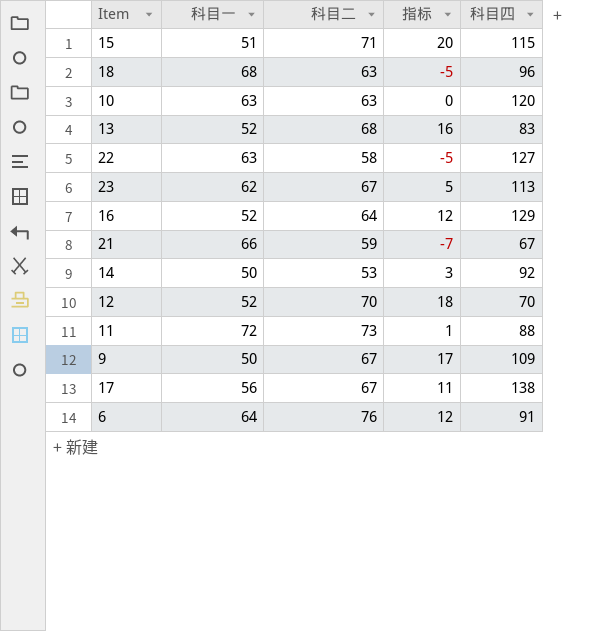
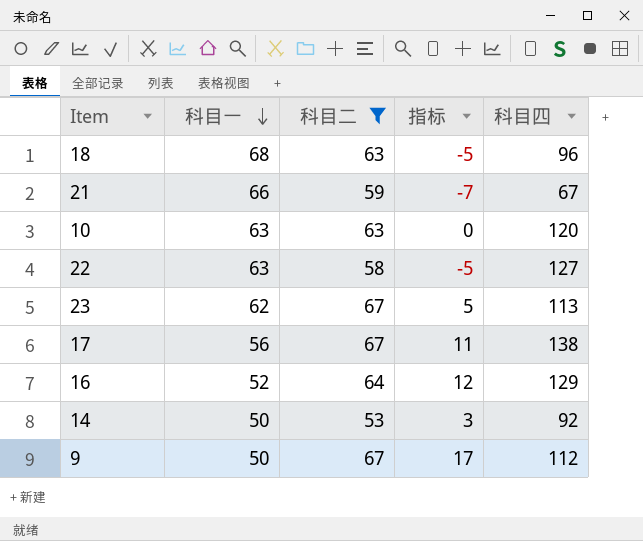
filter: none -> 科目二 <= 67
row order: none -> 科目一 descending
9 | 科目四: 109 -> 112

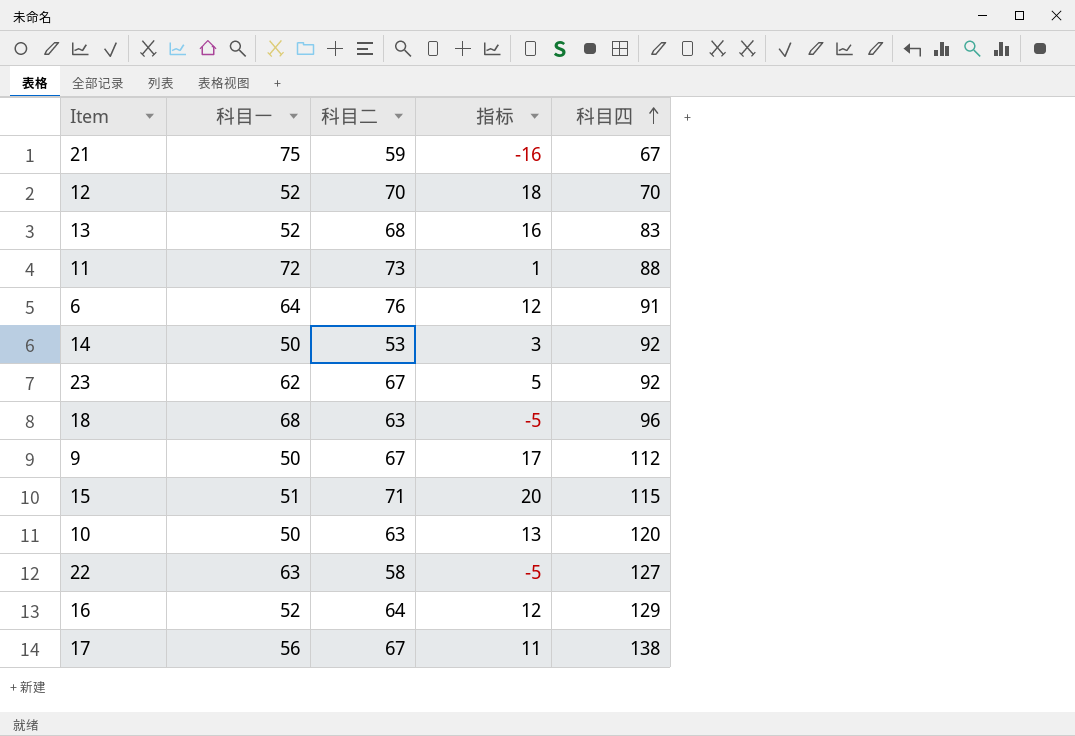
filter: 科目二 <= 67 -> none
row order: 科目一 descending -> 科目四 ascending
21 | 科目一: 66 -> 75
21 | 指标: -7 -> -16
23 | 科目四: 113 -> 92
10 | 科目一: 63 -> 50
10 | 指标: 0 -> 13

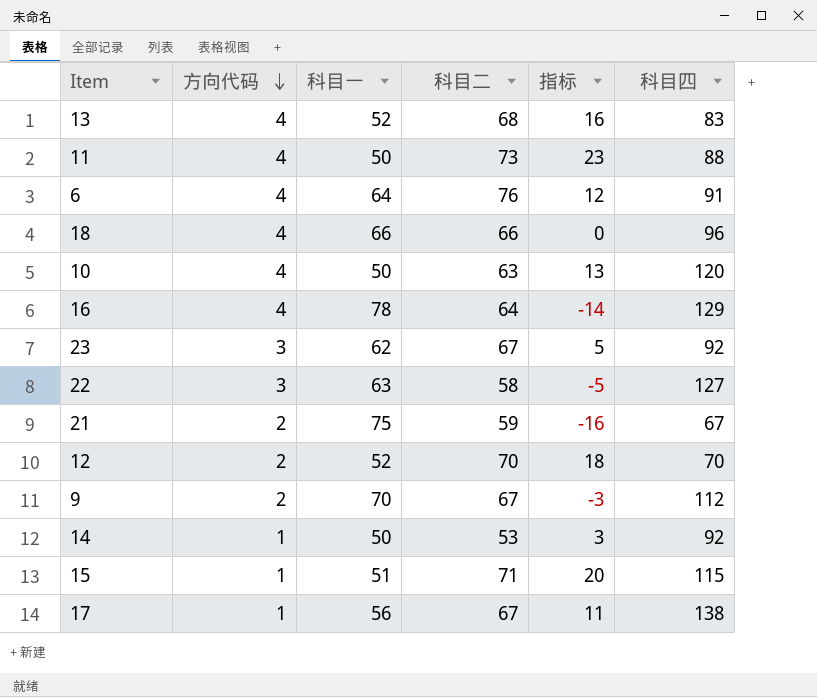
row order: 科目四 ascending -> 方向代码 descending
column 方向代码 | position: none -> 2
11 | 科目一: 72 -> 50
11 | 指标: 1 -> 23
18 | 科目一: 68 -> 66
18 | 科目二: 63 -> 66
18 | 指标: -5 -> 0
16 | 科目一: 52 -> 78
16 | 指标: 12 -> -14
9 | 科目一: 50 -> 70
9 | 指标: 17 -> -3

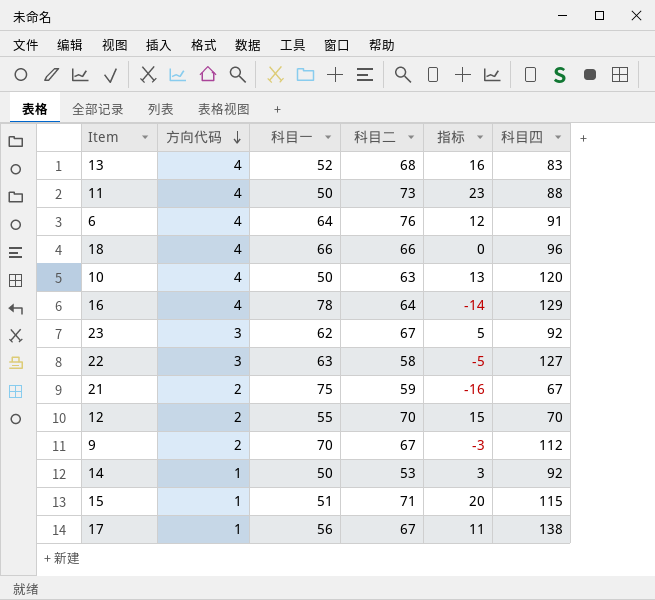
12 | 科目一: 52 -> 55
12 | 指标: 18 -> 15

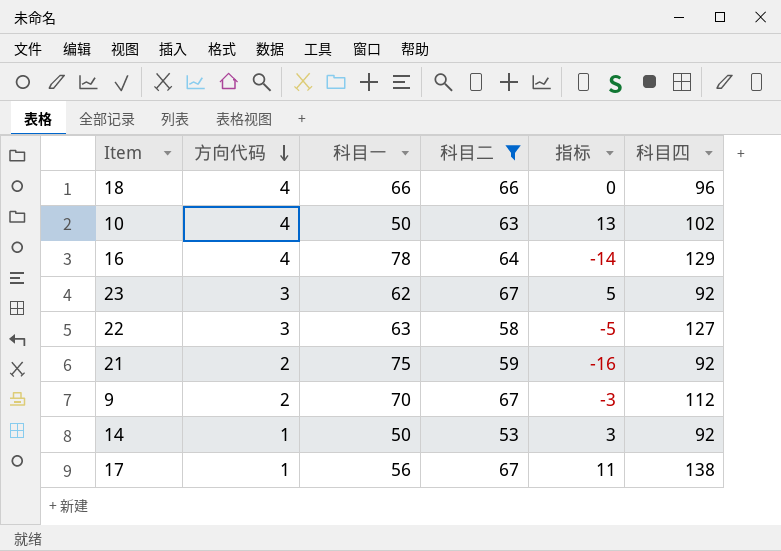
filter: none -> 科目二 <= 67
10 | 科目四: 120 -> 102
21 | 科目四: 67 -> 92

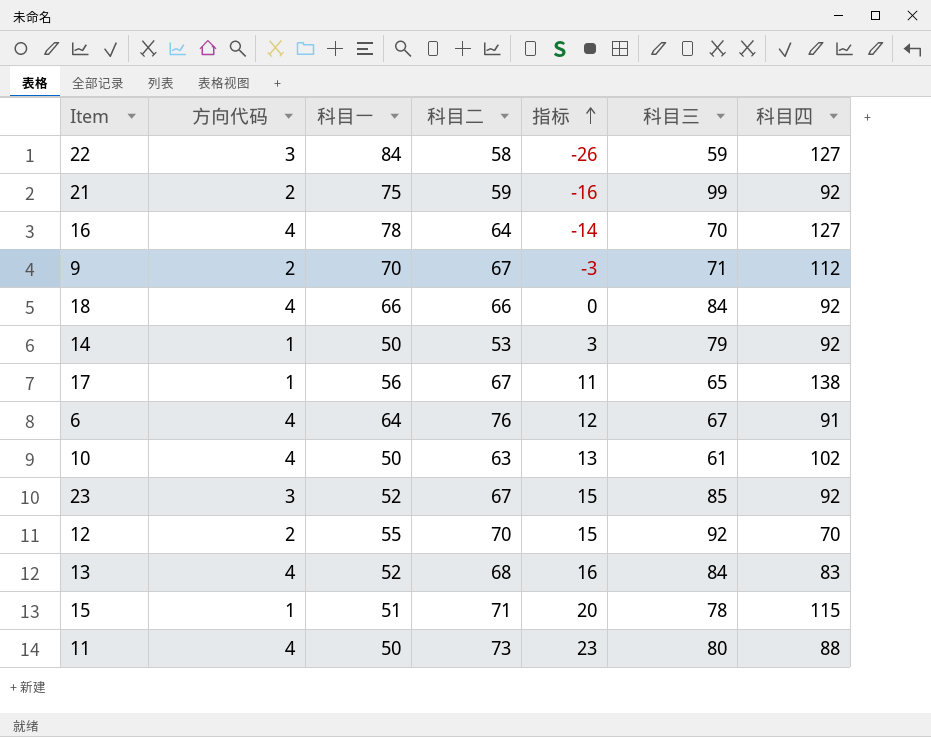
filter: 科目二 <= 67 -> none
row order: 方向代码 descending -> 指标 ascending
column 科目三 | position: none -> 6
22 | 科目一: 63 -> 84
22 | 指标: -5 -> -26
16 | 科目四: 129 -> 127
18 | 科目四: 96 -> 92
23 | 科目一: 62 -> 52
23 | 指标: 5 -> 15

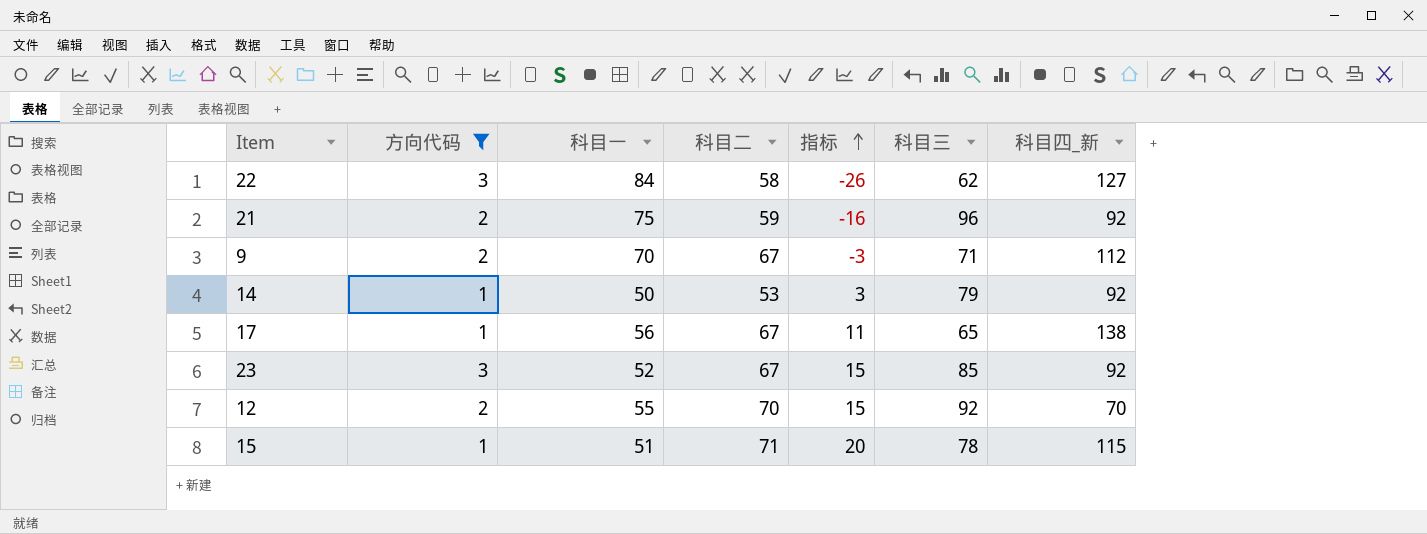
filter: none -> 方向代码 != 4
column name: 科目四 -> 科目四_新
22 | 科目三: 59 -> 62
21 | 科目三: 99 -> 96

